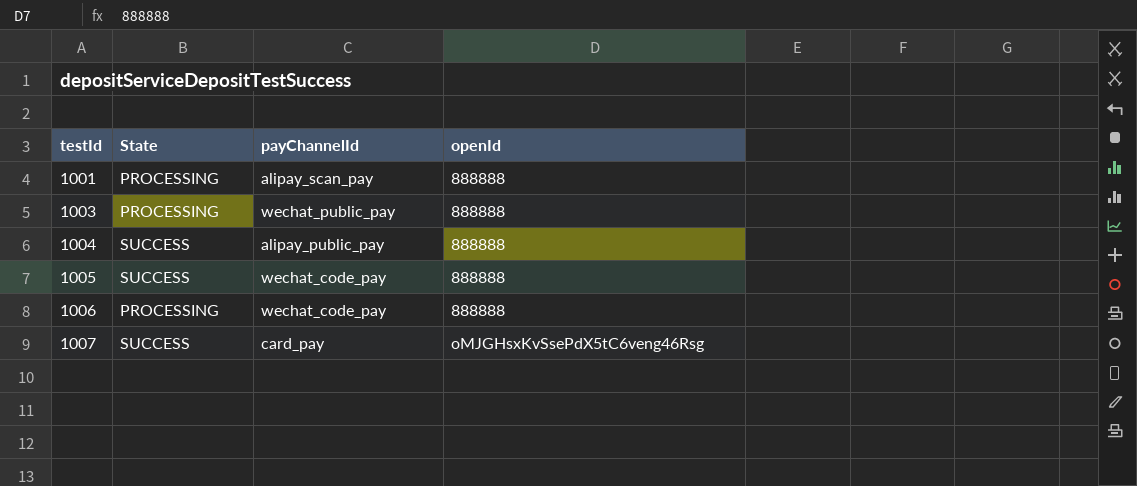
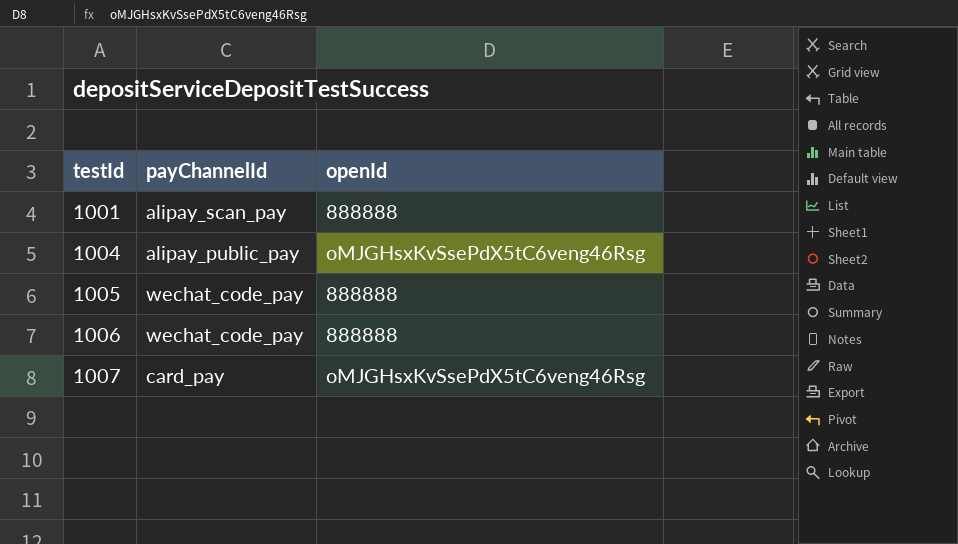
column State | position: 2 -> none
row 1003: PROCESSING | wechat_public_pay | 888888 -> none
1004 | openId: 888888 -> oMJGHsxKvSsePdX5tC6veng46Rsg

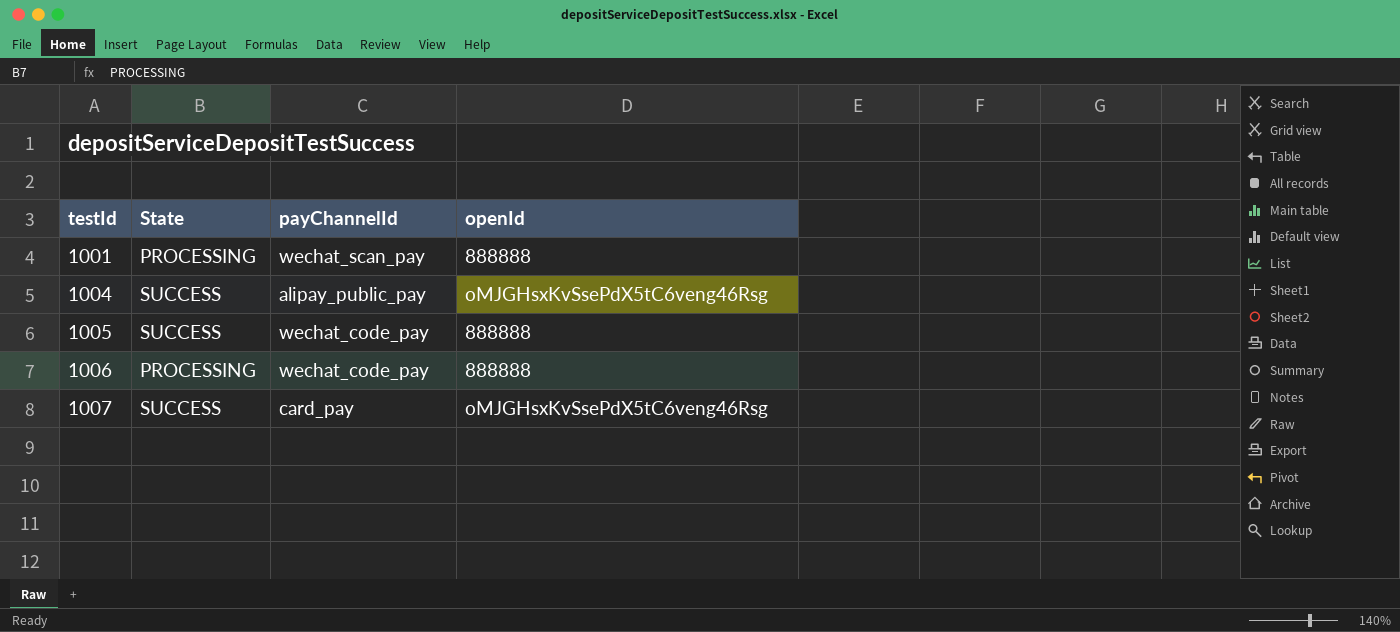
column State | position: none -> 2
1001 | payChannelId: alipay_scan_pay -> wechat_scan_pay

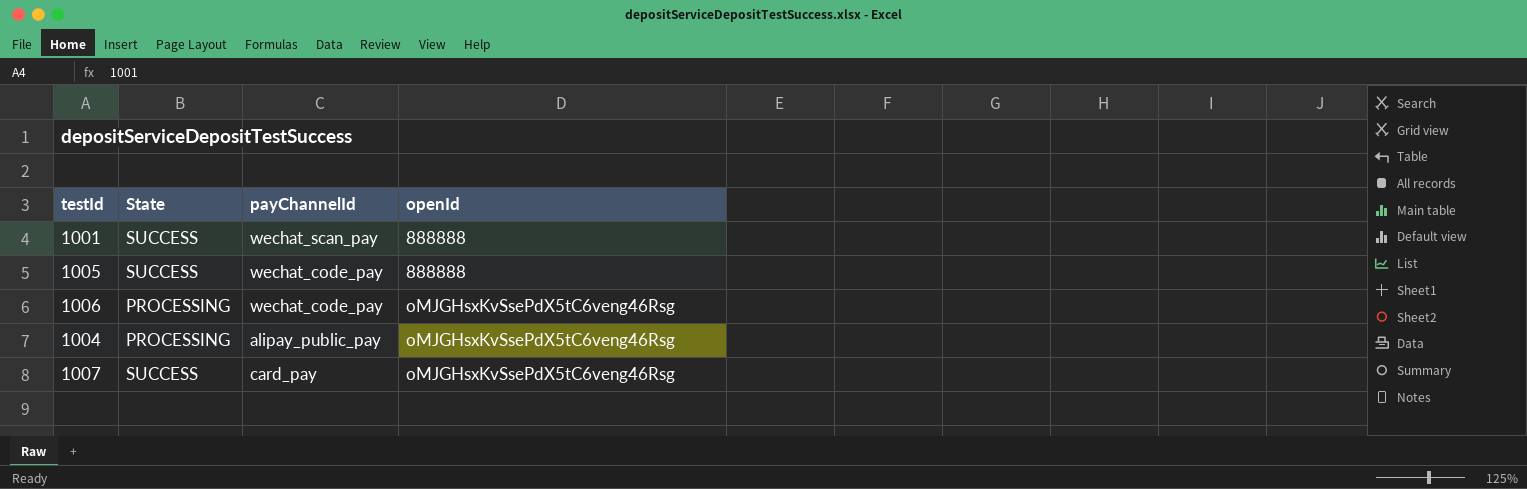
row order: testId ascending -> openId ascending
1001 | State: PROCESSING -> SUCCESS
1006 | openId: 888888 -> oMJGHsxKvSsePdX5tC6veng46Rsg
1004 | State: SUCCESS -> PROCESSING

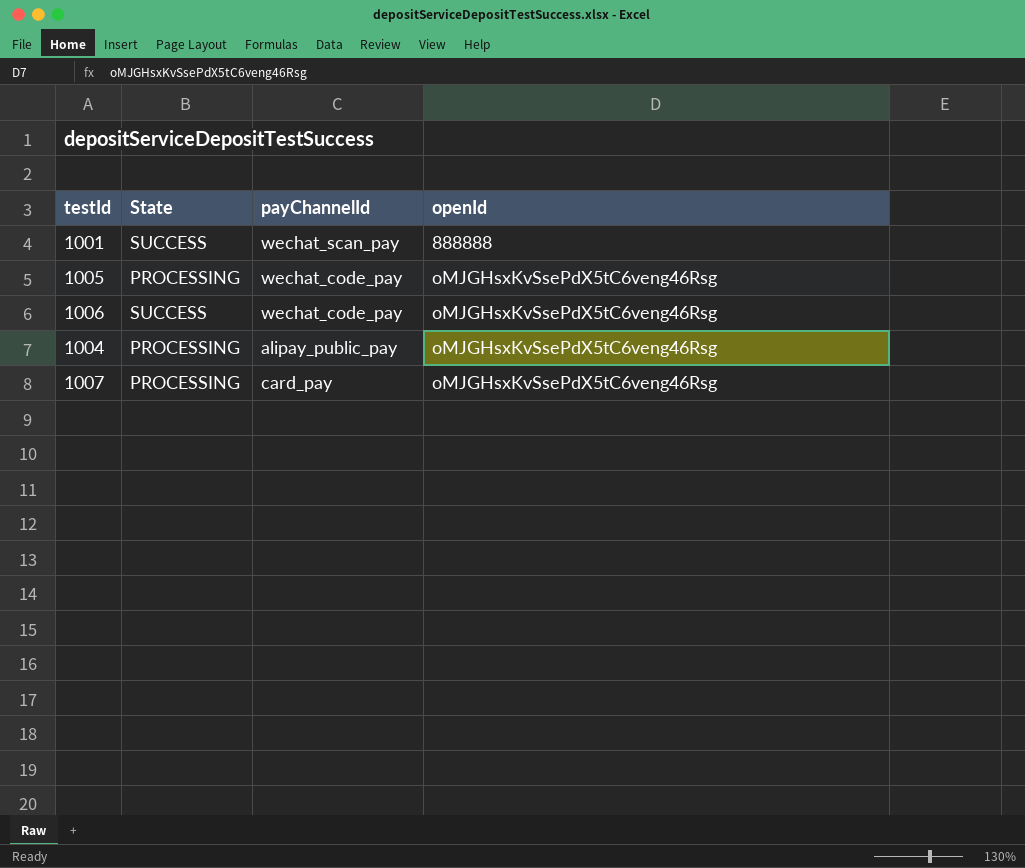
1005 | State: SUCCESS -> PROCESSING
1005 | openId: 888888 -> oMJGHsxKvSsePdX5tC6veng46Rsg
1006 | State: PROCESSING -> SUCCESS
1007 | State: SUCCESS -> PROCESSING

